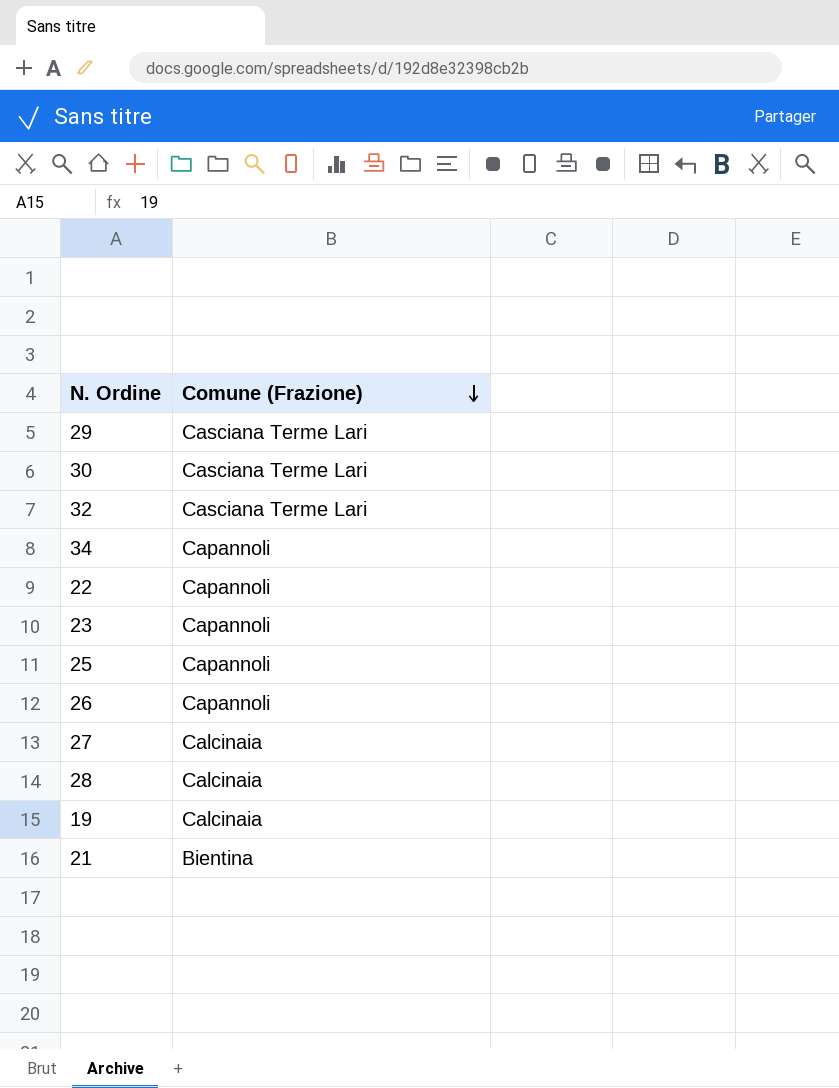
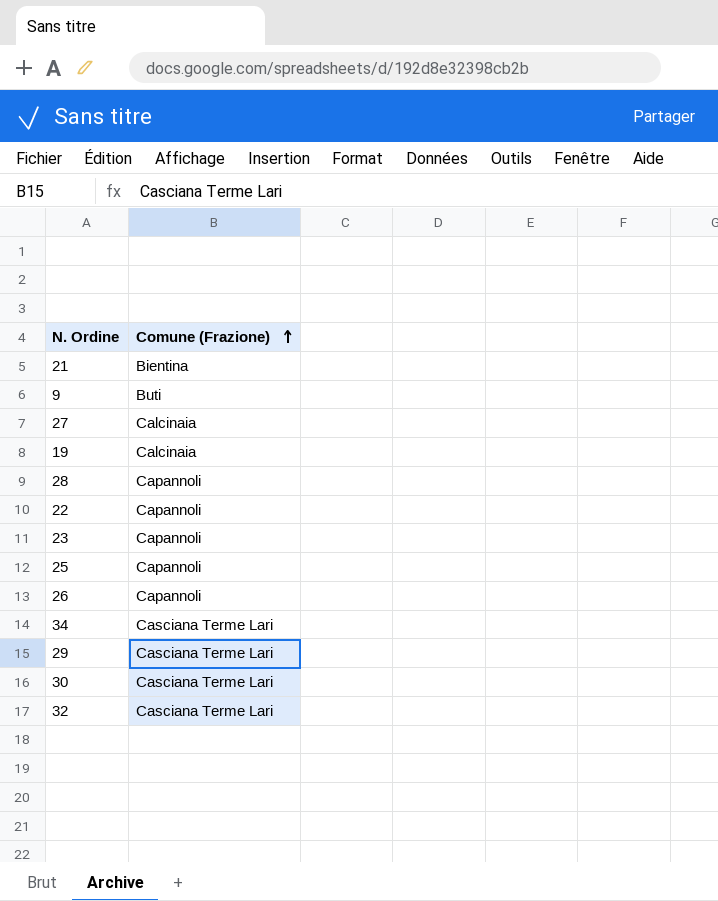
row order: Comune (Frazione) descending -> Comune (Frazione) ascending
row 9: none -> Buti
28 | Comune (Frazione): Calcinaia -> Capannoli
34 | Comune (Frazione): Capannoli -> Casciana Terme Lari

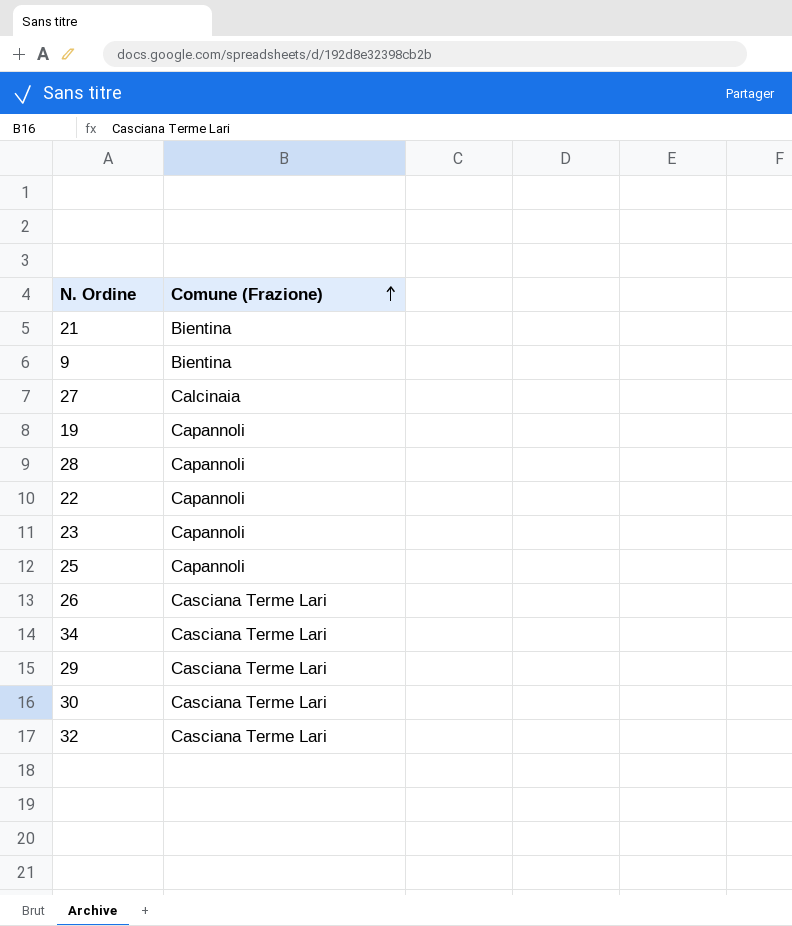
9 | Comune (Frazione): Buti -> Bientina
19 | Comune (Frazione): Calcinaia -> Capannoli
26 | Comune (Frazione): Capannoli -> Casciana Terme Lari

